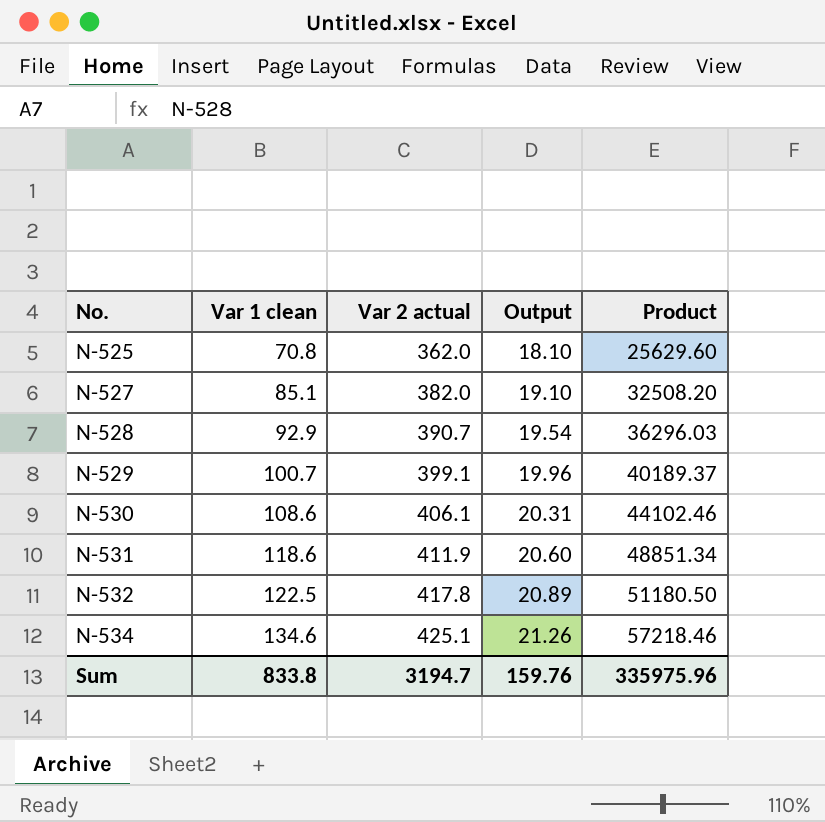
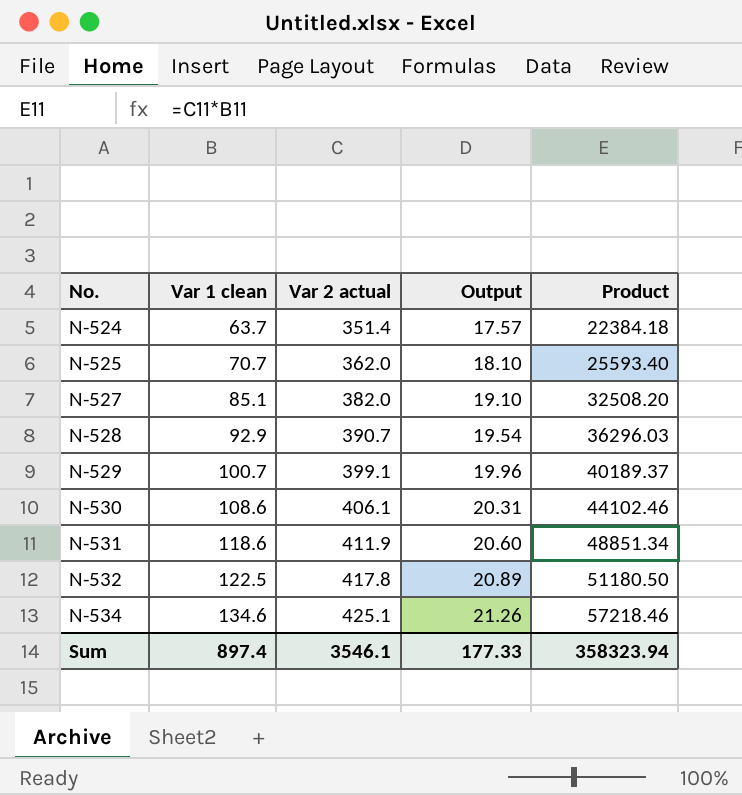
row N-524: none -> 63.7 | 351.4 | 17.57 | 22384.18
N-525 | Var 1 clean: 70.8 -> 70.7
N-525 | Product: 25629.60 -> 25593.40
Sum | Var 1 clean: 833.8 -> 897.4
Sum | Var 2 actual: 3194.7 -> 3546.1
Sum | Output: 159.76 -> 177.33
Sum | Product: 335975.96 -> 358323.94

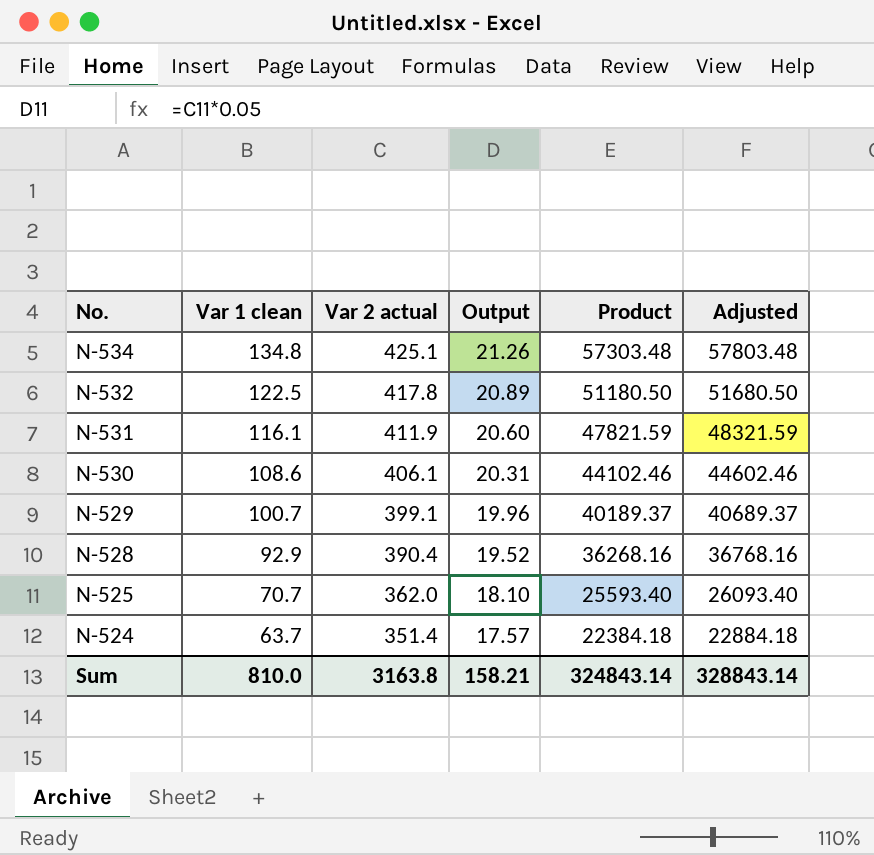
row order: No. ascending -> No. descending
column Adjusted | formula: none -> [Product] + 500
row N-527: 85.1 | 382.0 | 19.10 | 32508.20 -> none
N-534 | Var 1 clean: 134.6 -> 134.8
N-534 | Product: 57218.46 -> 57303.48
N-531 | Var 1 clean: 118.6 -> 116.1
N-531 | Product: 48851.34 -> 47821.59
N-528 | Var 2 actual: 390.7 -> 390.4
N-528 | Output: 19.54 -> 19.52
N-528 | Product: 36296.03 -> 36268.16
Sum | Var 1 clean: 897.4 -> 810.0
Sum | Var 2 actual: 3546.1 -> 3163.8
Sum | Output: 177.33 -> 158.21
Sum | Product: 358323.94 -> 324843.14

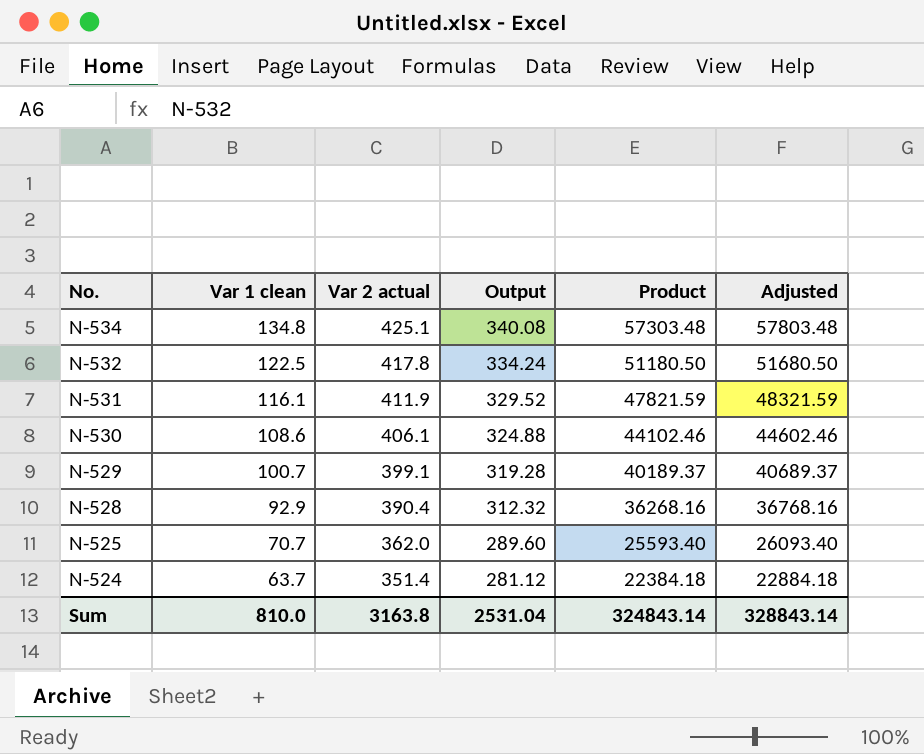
column Output | formula: [Var 2 actual] * 0.05 -> [Var 2 actual] * 0.8
Sum | Output: 158.21 -> 2531.04

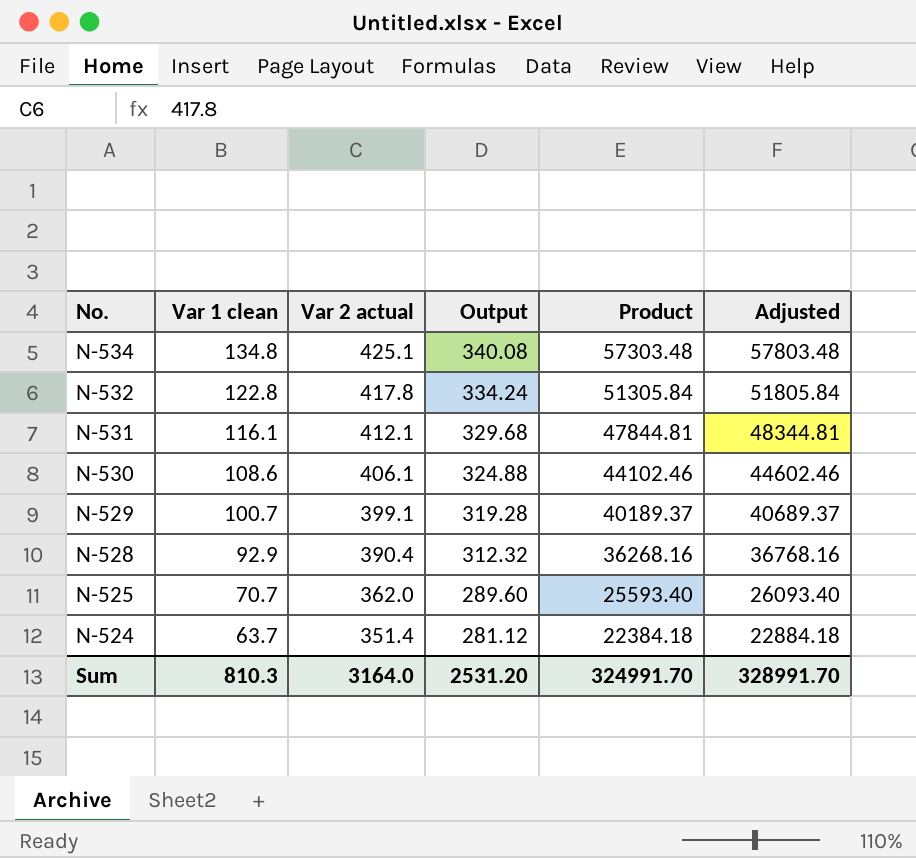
N-532 | Var 1 clean: 122.5 -> 122.8
N-532 | Product: 51180.50 -> 51305.84
N-532 | Adjusted: 51680.50 -> 51805.84
N-531 | Var 2 actual: 411.9 -> 412.1
N-531 | Output: 329.52 -> 329.68
N-531 | Product: 47821.59 -> 47844.81
N-531 | Adjusted: 48321.59 -> 48344.81
Sum | Var 1 clean: 810.0 -> 810.3
Sum | Var 2 actual: 3163.8 -> 3164.0
Sum | Output: 2531.04 -> 2531.20
Sum | Product: 324843.14 -> 324991.70
Sum | Adjusted: 328843.14 -> 328991.70

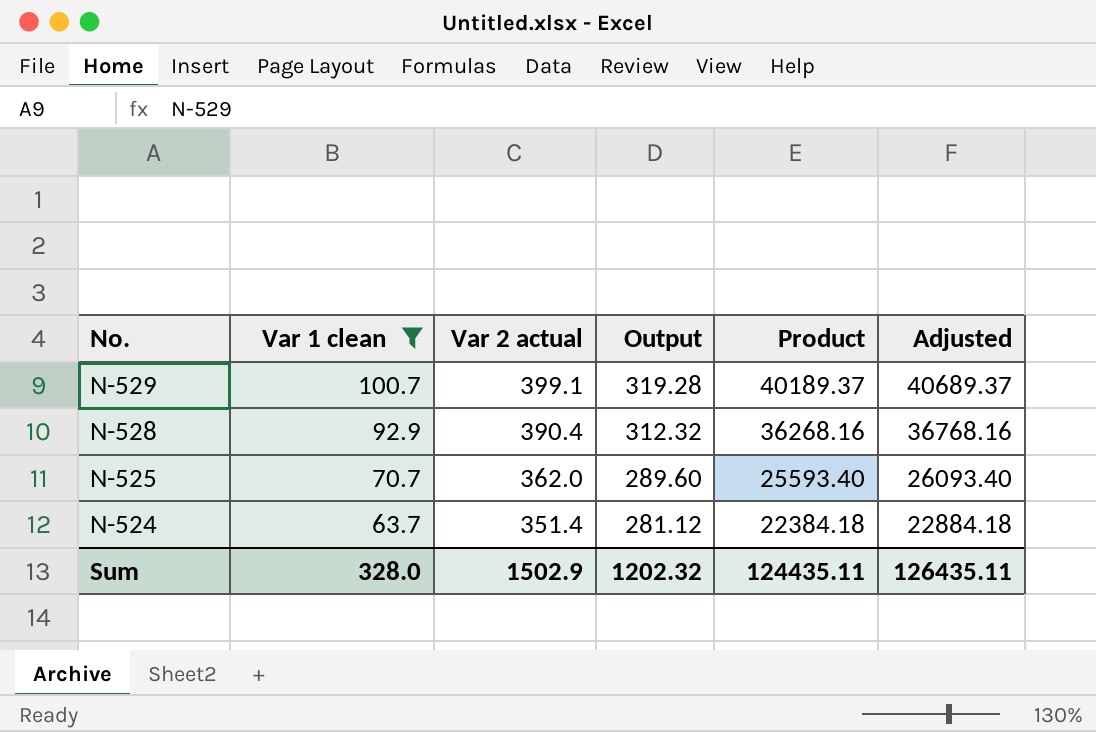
filter: none -> Var 1 clean <= 100.7
Sum | Var 1 clean: 810.3 -> 328.0
Sum | Var 2 actual: 3164.0 -> 1502.9
Sum | Output: 2531.20 -> 1202.32
Sum | Product: 324991.70 -> 124435.11
Sum | Adjusted: 328991.70 -> 126435.11

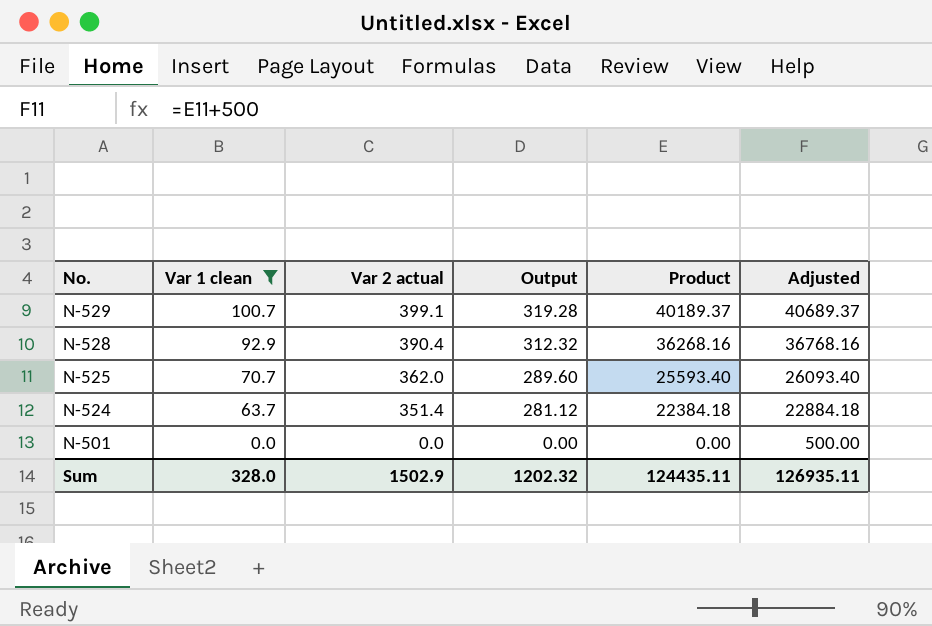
row N-501: none -> 0.0 | 0.0 | 0.00 | 0.00 | 500.00
Sum | Adjusted: 126435.11 -> 126935.11

